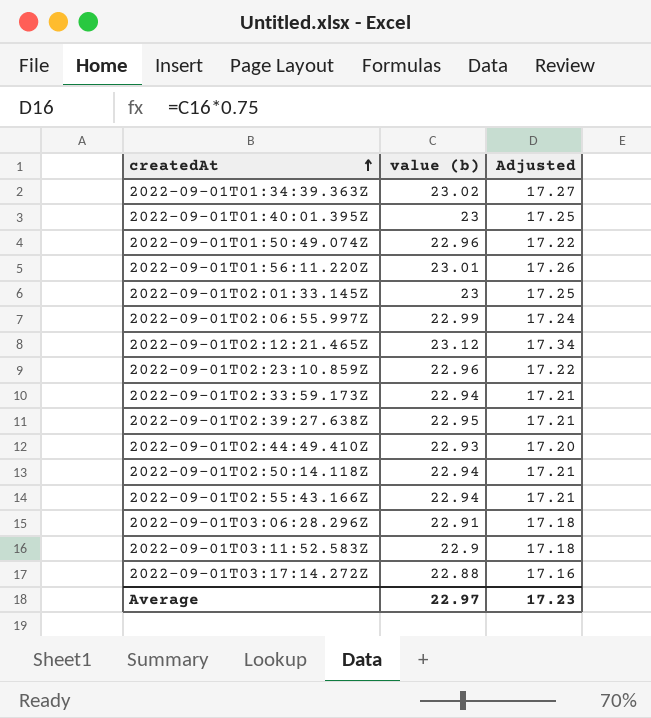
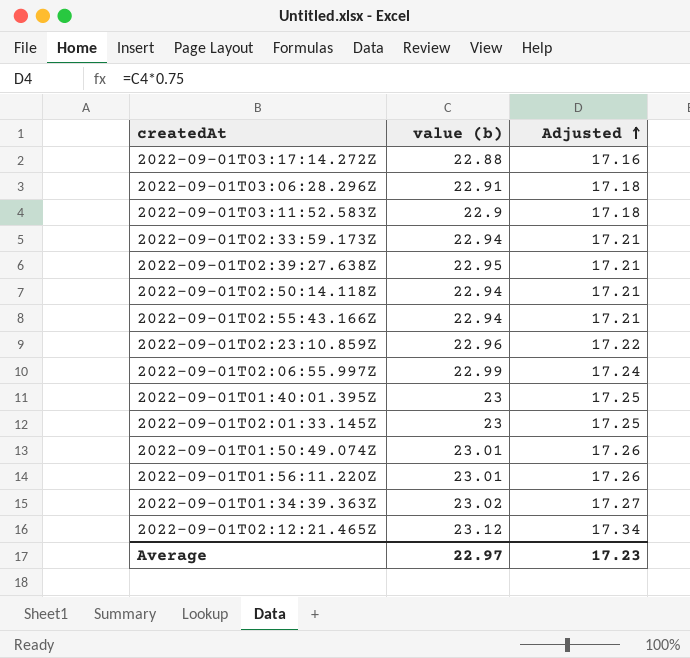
row order: createdAt ascending -> Adjusted ascending
row 2022-09-01T02:44:49.410Z: 22.93 | 17.20 -> none
2022-09-01T01:50:49.074Z | value (b): 22.96 -> 23.01
2022-09-01T01:50:49.074Z | Adjusted: 17.22 -> 17.26

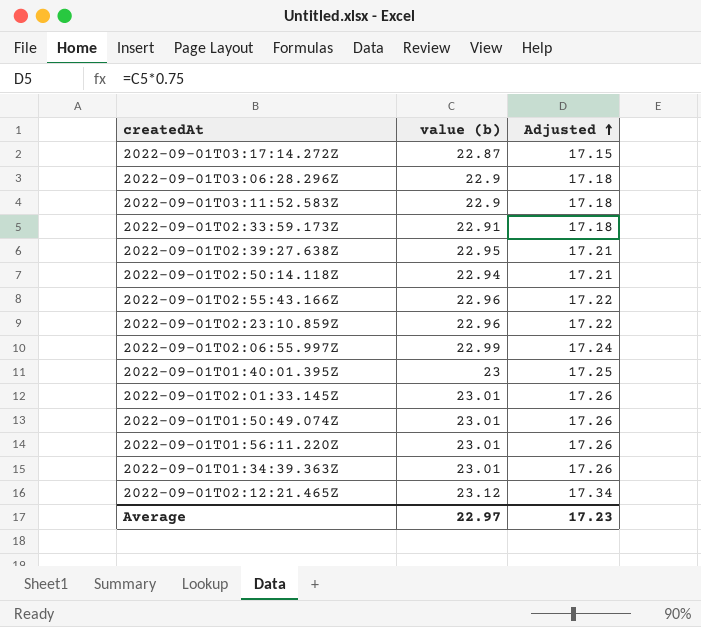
2022-09-01T03:17:14.272Z | value (b): 22.88 -> 22.87
2022-09-01T03:17:14.272Z | Adjusted: 17.16 -> 17.15
2022-09-01T03:06:28.296Z | value (b): 22.91 -> 22.9
2022-09-01T02:33:59.173Z | value (b): 22.94 -> 22.91
2022-09-01T02:33:59.173Z | Adjusted: 17.21 -> 17.18
2022-09-01T02:55:43.166Z | value (b): 22.94 -> 22.96
2022-09-01T02:55:43.166Z | Adjusted: 17.21 -> 17.22
2022-09-01T02:01:33.145Z | value (b): 23 -> 23.01
2022-09-01T02:01:33.145Z | Adjusted: 17.25 -> 17.26
2022-09-01T01:34:39.363Z | value (b): 23.02 -> 23.01
2022-09-01T01:34:39.363Z | Adjusted: 17.27 -> 17.26

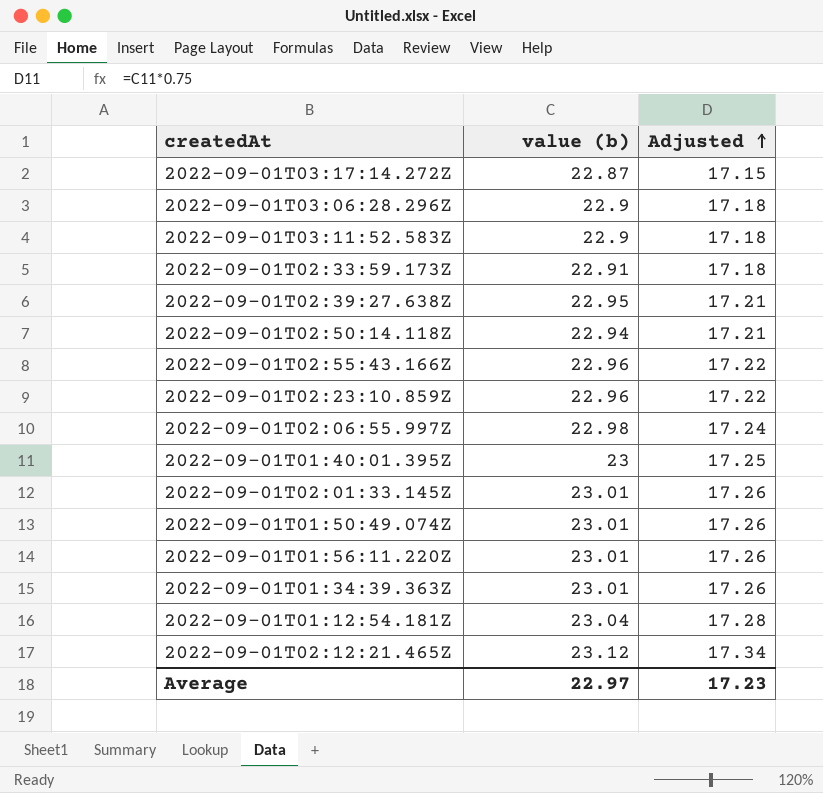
2022-09-01T02:06:55.997Z | value (b): 22.99 -> 22.98
row 2022-09-01T01:12:54.181Z: none -> 23.04 | 17.28

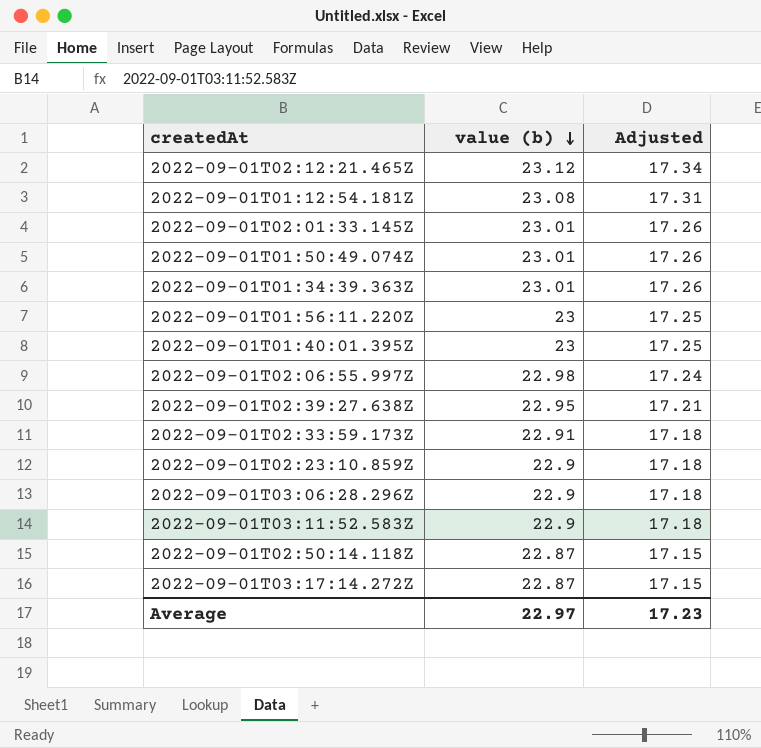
row order: Adjusted ascending -> value (b) descending
row 2022-09-01T02:55:43.166Z: 22.96 | 17.22 -> none
2022-09-01T01:12:54.181Z | value (b): 23.04 -> 23.08
2022-09-01T01:12:54.181Z | Adjusted: 17.28 -> 17.31
2022-09-01T01:56:11.220Z | value (b): 23.01 -> 23
2022-09-01T01:56:11.220Z | Adjusted: 17.26 -> 17.25
2022-09-01T02:23:10.859Z | value (b): 22.96 -> 22.9
2022-09-01T02:23:10.859Z | Adjusted: 17.22 -> 17.18
2022-09-01T02:50:14.118Z | value (b): 22.94 -> 22.87
2022-09-01T02:50:14.118Z | Adjusted: 17.21 -> 17.15

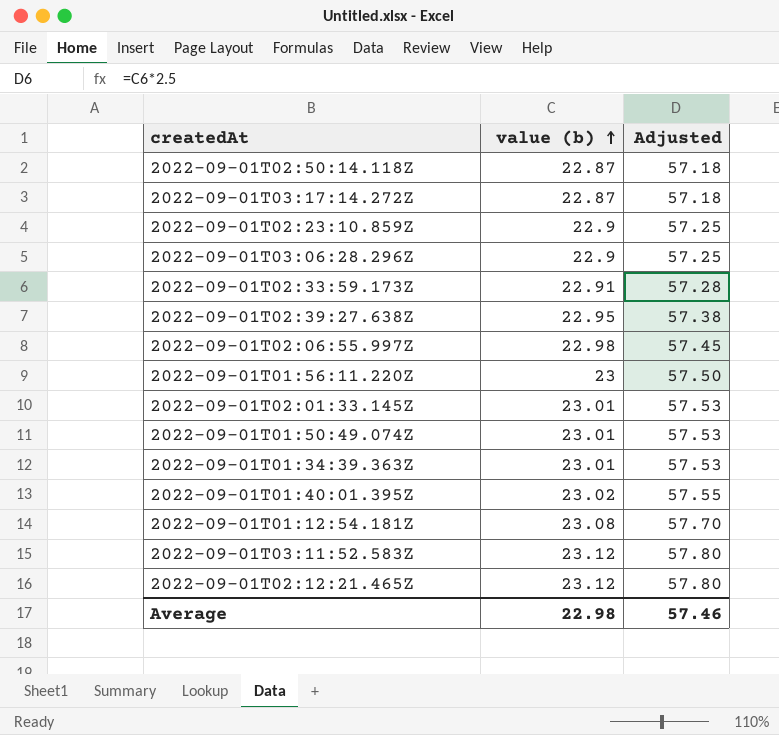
row order: value (b) descending -> value (b) ascending
column Adjusted | formula: [value (b)] * 0.75 -> [value (b)] * 2.5
2022-09-01T01:40:01.395Z | value (b): 23 -> 23.02
2022-09-01T03:11:52.583Z | value (b): 22.9 -> 23.12
Average | value (b): 22.97 -> 22.98
Average | Adjusted: 17.23 -> 57.46

